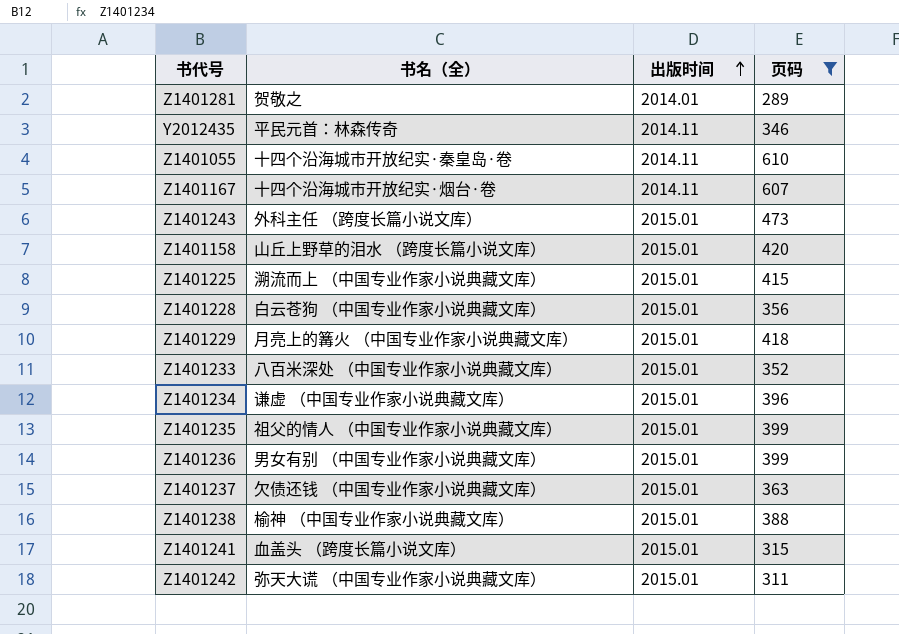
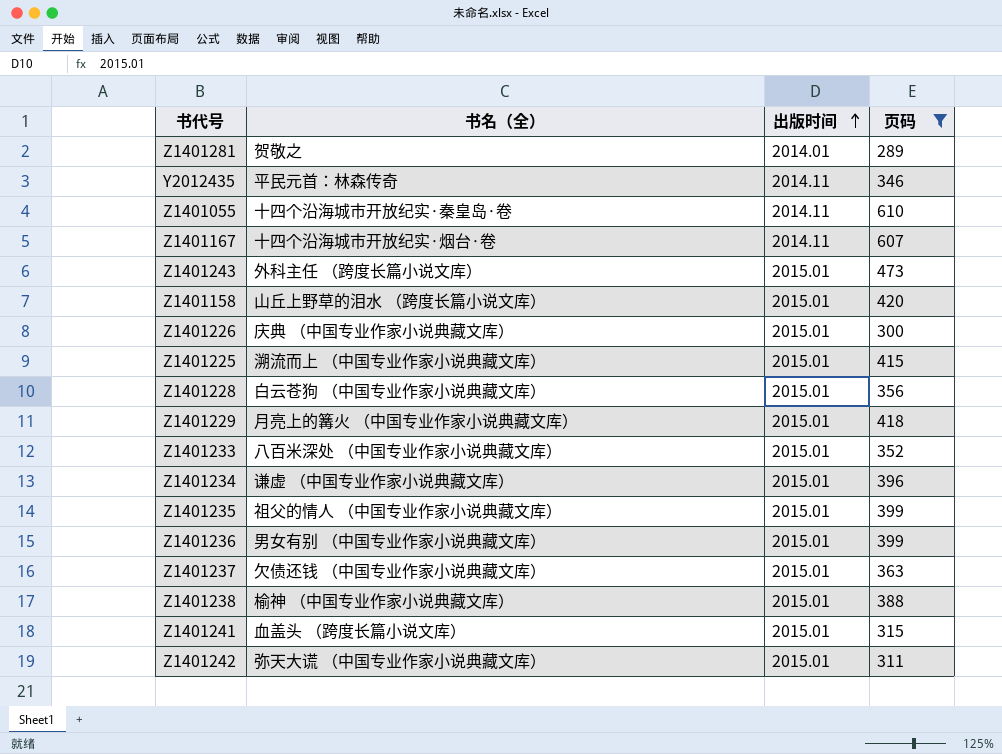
row Z1401226: none -> 庆典 （中国专业作家小说典藏文库） | 2015.01 | 300

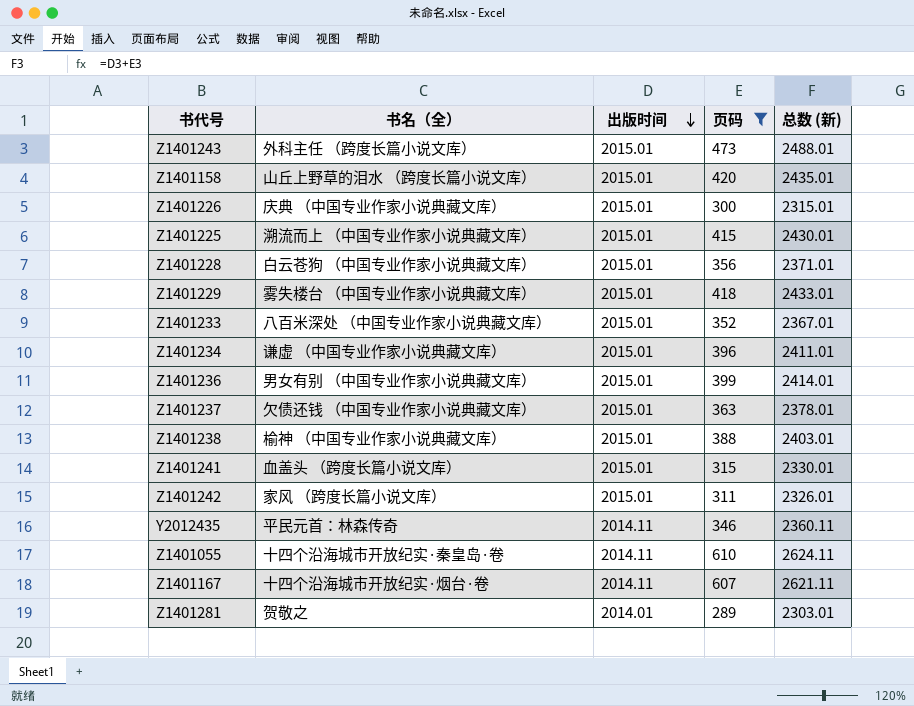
row order: 出版时间 ascending -> 出版时间 descending
column 总数 (新) | formula: none -> [出版时间] + [页码]
row Z1401235: 祖父的情人 （中国专业作家小说典藏文库） | 2015.01 | 399 -> none
Z1401229 | 书名（全）: 月亮上的篝火 （中国专业作家小说典藏文库） -> 雾失楼台 （中国专业作家小说典藏文库）
Z1401242 | 书名（全）: 弥天大谎 （中国专业作家小说典藏文库） -> 家风 （跨度长篇小说文库）

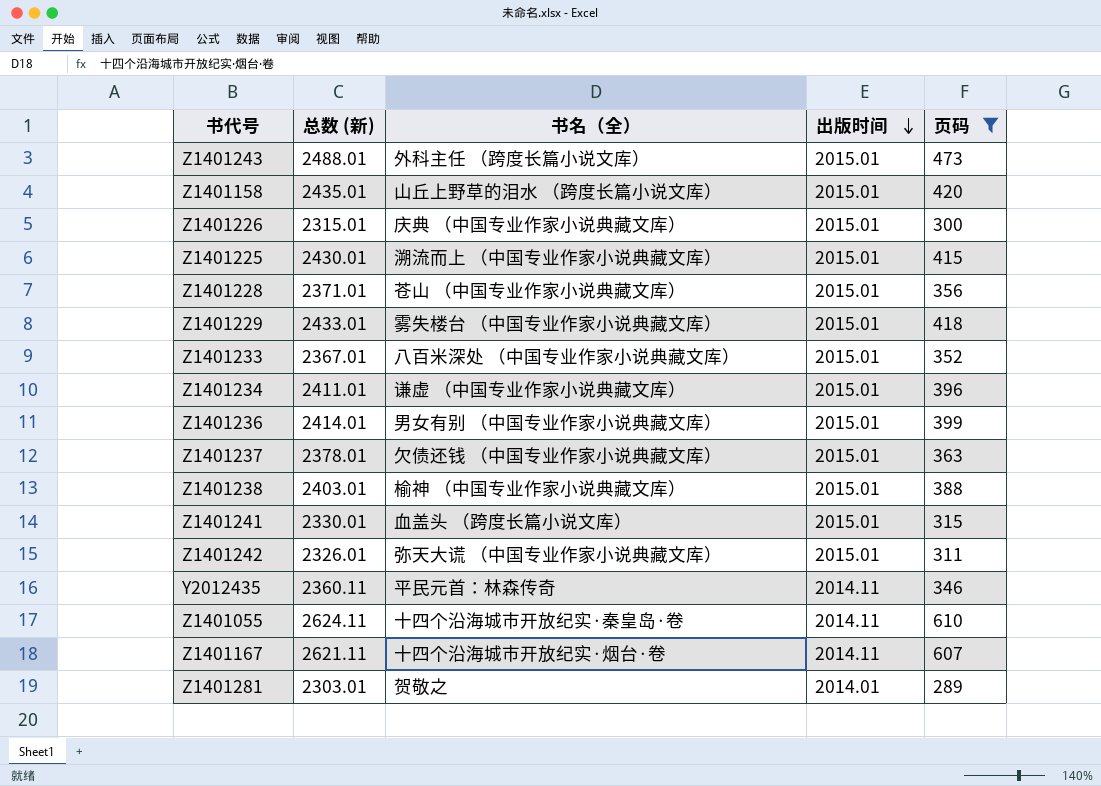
column 总数 (新) | position: 5 -> 2
Z1401228 | 书名（全）: 白云苍狗 （中国专业作家小说典藏文库） -> 苍山 （中国专业作家小说典藏文库）
Z1401242 | 书名（全）: 家风 （跨度长篇小说文库） -> 弥天大谎 （中国专业作家小说典藏文库）

